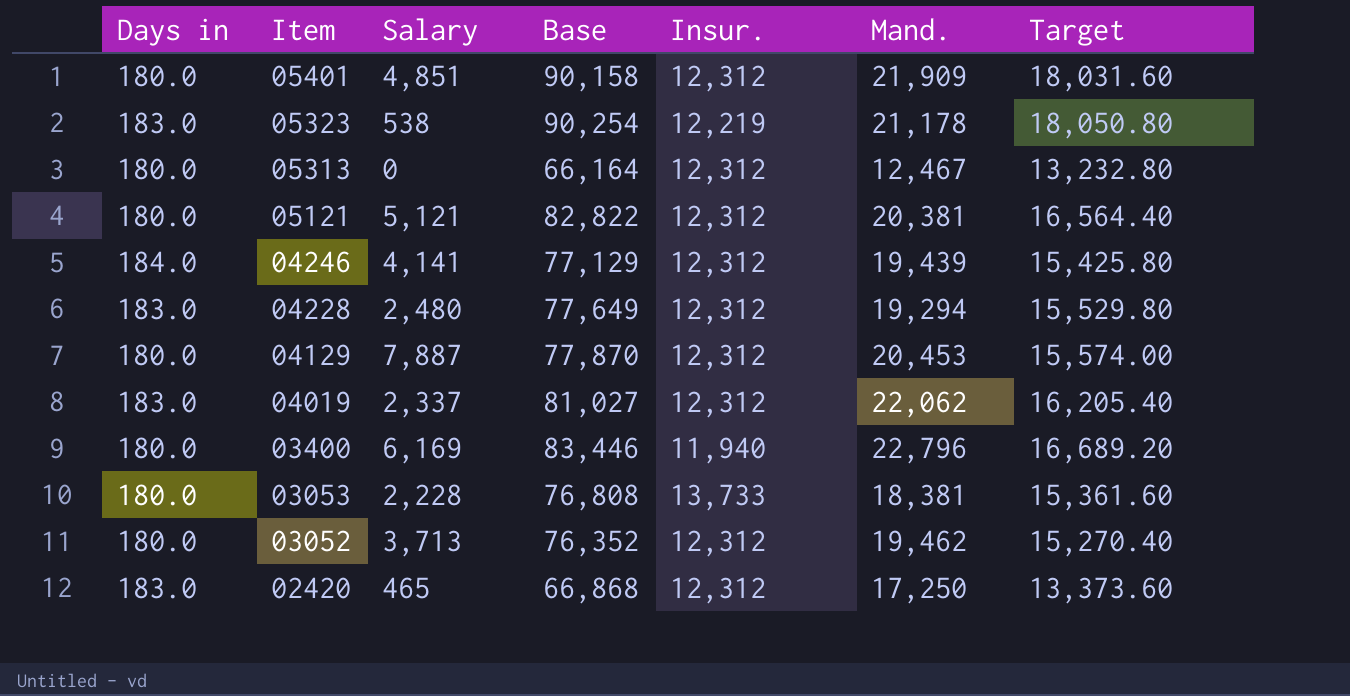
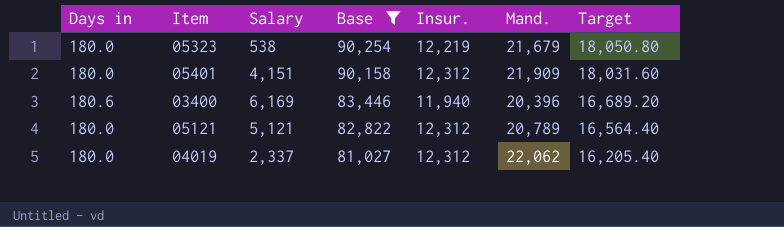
filter: none -> Base >= 81,027
row order: Item descending -> Base descending
05323 | Days in: 183.0 -> 180.0
05323 | Mand.: 21,178 -> 21,679
05401 | Salary: 4,851 -> 4,151
03400 | Days in: 180.0 -> 180.6
03400 | Mand.: 22,796 -> 20,396
05121 | Mand.: 20,381 -> 20,789
04019 | Days in: 183.0 -> 180.0

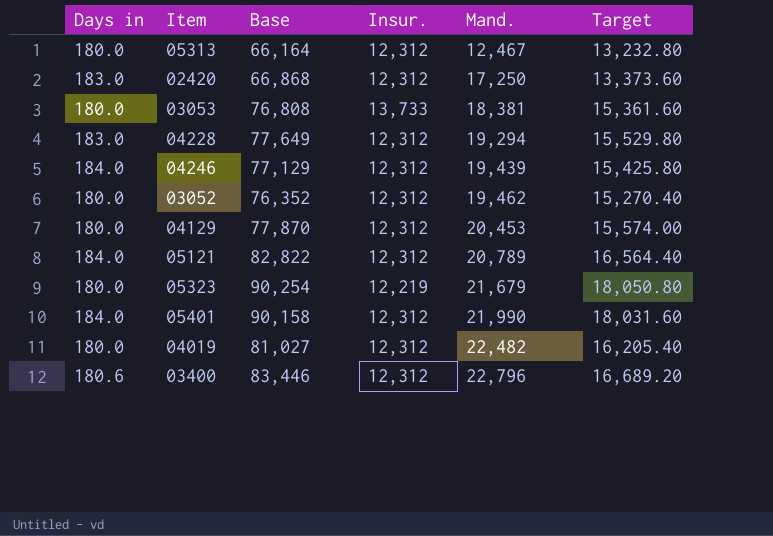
filter: Base >= 81,027 -> none
row order: Base descending -> Mand. ascending
column Salary | position: 3 -> none
05121 | Days in: 180.0 -> 184.0
05401 | Days in: 180.0 -> 184.0
05401 | Mand.: 21,909 -> 21,990
04019 | Mand.: 22,062 -> 22,482
03400 | Insur.: 11,940 -> 12,312
03400 | Mand.: 20,396 -> 22,796

